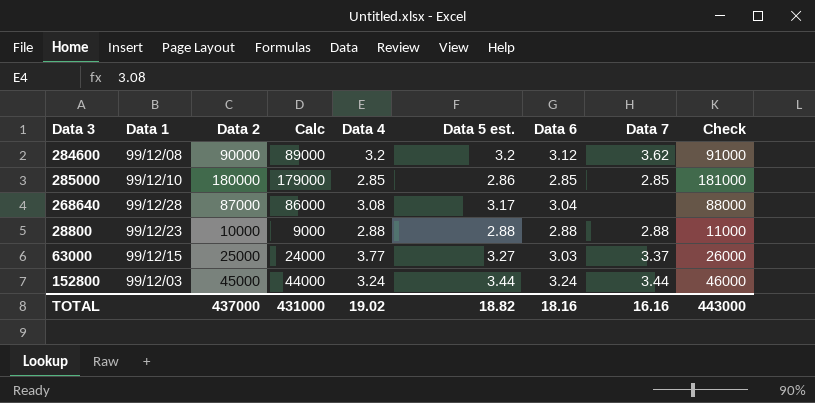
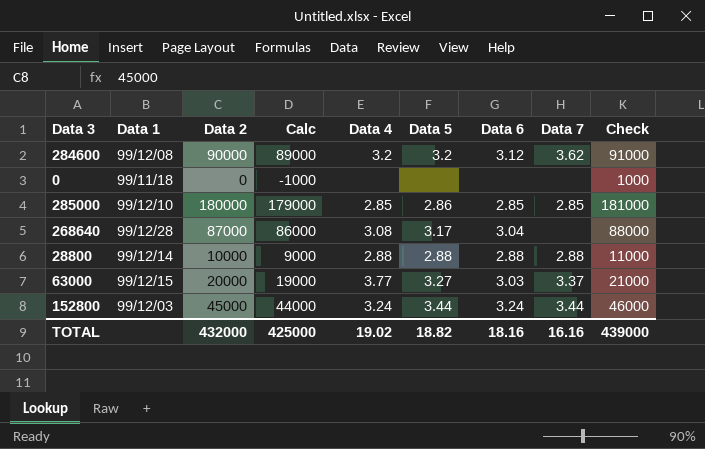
column name: Data 5 est. -> Data 5
row 0: none -> 99/11/18 | 0 | -1000 | none | none | none | none | 1000
28800 | Data 1: 99/12/23 -> 99/12/14
63000 | Data 2: 25000 -> 20000
63000 | Calc: 24000 -> 19000
63000 | Check: 26000 -> 21000
TOTAL | Data 2: 437000 -> 432000
TOTAL | Calc: 431000 -> 425000
TOTAL | Check: 443000 -> 439000

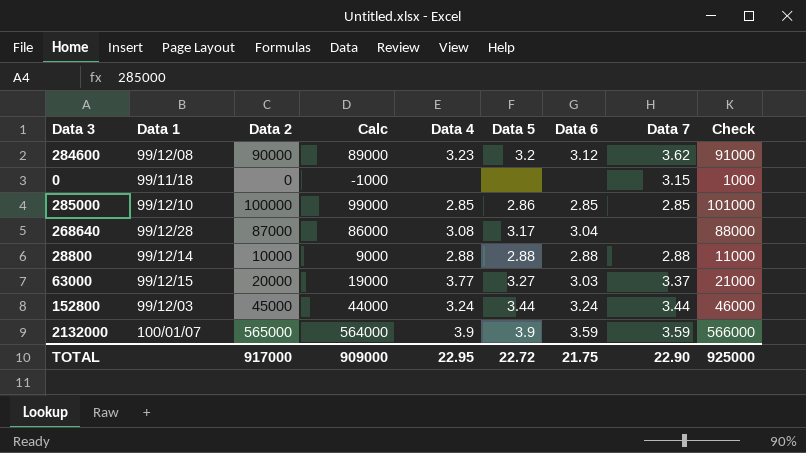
284600 | Data 4: 3.2 -> 3.23
0 | Data 7: none -> 3.15
285000 | Data 2: 180000 -> 100000
285000 | Calc: 179000 -> 99000
285000 | Check: 181000 -> 101000
row 2132000: none -> 100/01/07 | 565000 | 564000 | 3.9 | 3.9 | 3.59 | 3.59 | 566000
TOTAL | Data 2: 432000 -> 917000
TOTAL | Calc: 425000 -> 909000
TOTAL | Data 4: 19.02 -> 22.95
TOTAL | Data 5: 18.82 -> 22.72
TOTAL | Data 6: 18.16 -> 21.75
TOTAL | Data 7: 16.16 -> 22.90
TOTAL | Check: 439000 -> 925000

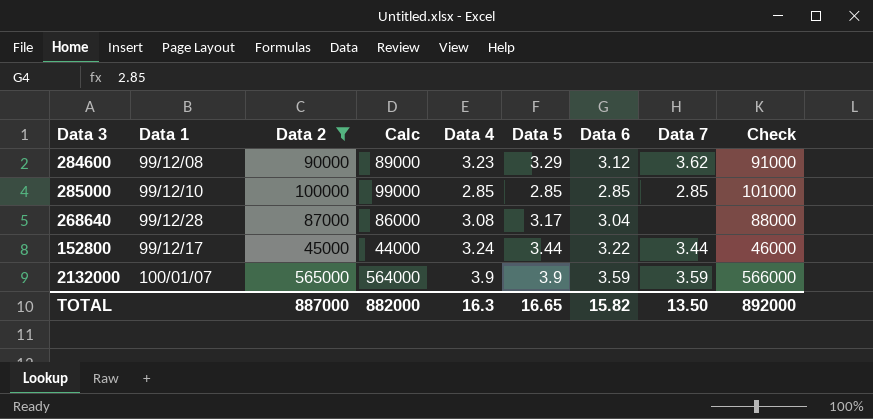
filter: none -> Data 2 >= 45000
284600 | Data 5: 3.2 -> 3.29
285000 | Data 5: 2.86 -> 2.85
152800 | Data 1: 99/12/03 -> 99/12/17
152800 | Data 6: 3.24 -> 3.22
TOTAL | Data 2: 917000 -> 887000
TOTAL | Calc: 909000 -> 882000
TOTAL | Data 4: 22.95 -> 16.3
TOTAL | Data 5: 22.72 -> 16.65
TOTAL | Data 6: 21.75 -> 15.82
TOTAL | Data 7: 22.90 -> 13.50
TOTAL | Check: 925000 -> 892000

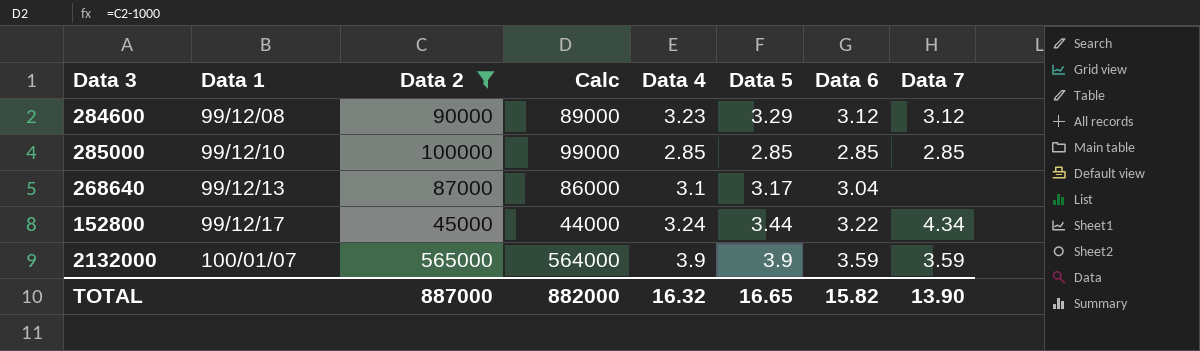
column Check | formula: [Data 2] + 1000 -> none
284600 | Data 7: 3.62 -> 3.12
268640 | Data 1: 99/12/28 -> 99/12/13
268640 | Data 4: 3.08 -> 3.1
152800 | Data 7: 3.44 -> 4.34
TOTAL | Data 4: 16.3 -> 16.32
TOTAL | Data 7: 13.50 -> 13.90

